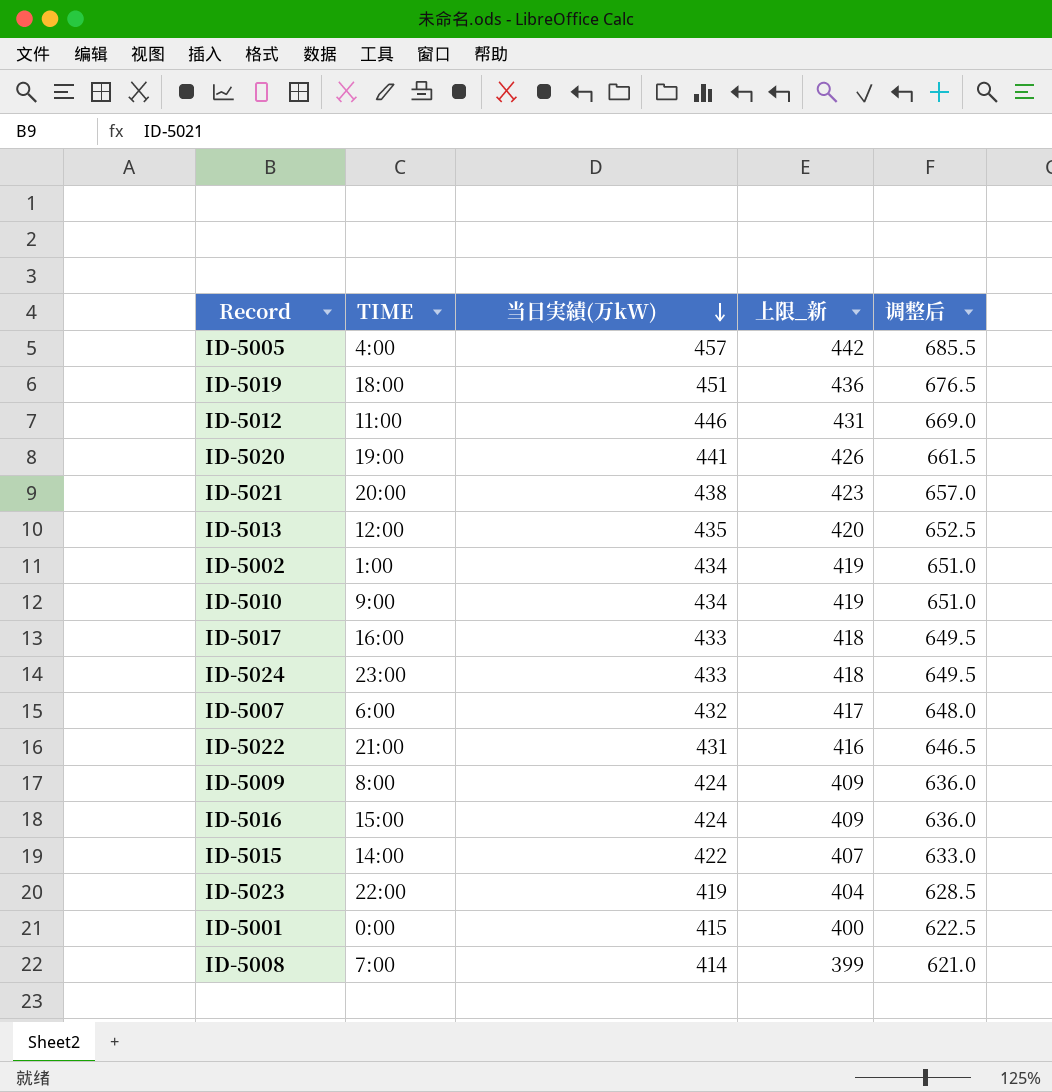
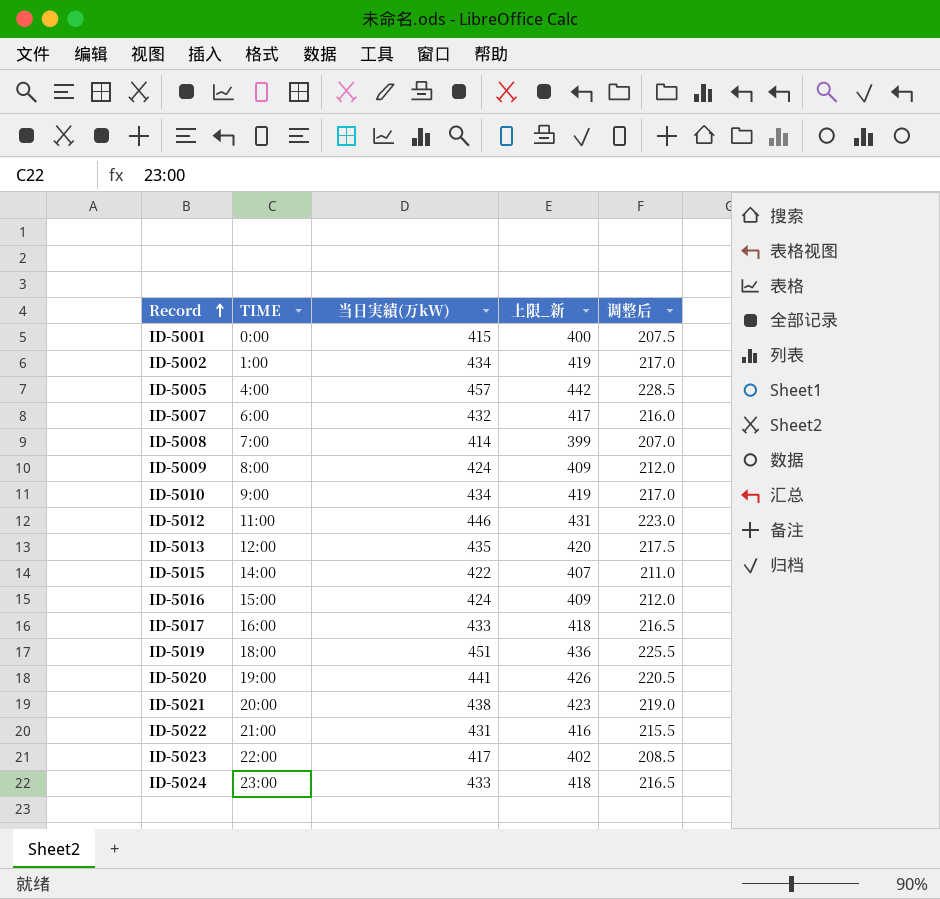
row order: 当日実績(万kW) descending -> Record ascending
column 调整后 | formula: [当日実績(万kW)] * 1.5 -> [当日実績(万kW)] * 0.5
ID-5023 | 当日実績(万kW): 419 -> 417
ID-5023 | 上限_新: 404 -> 402

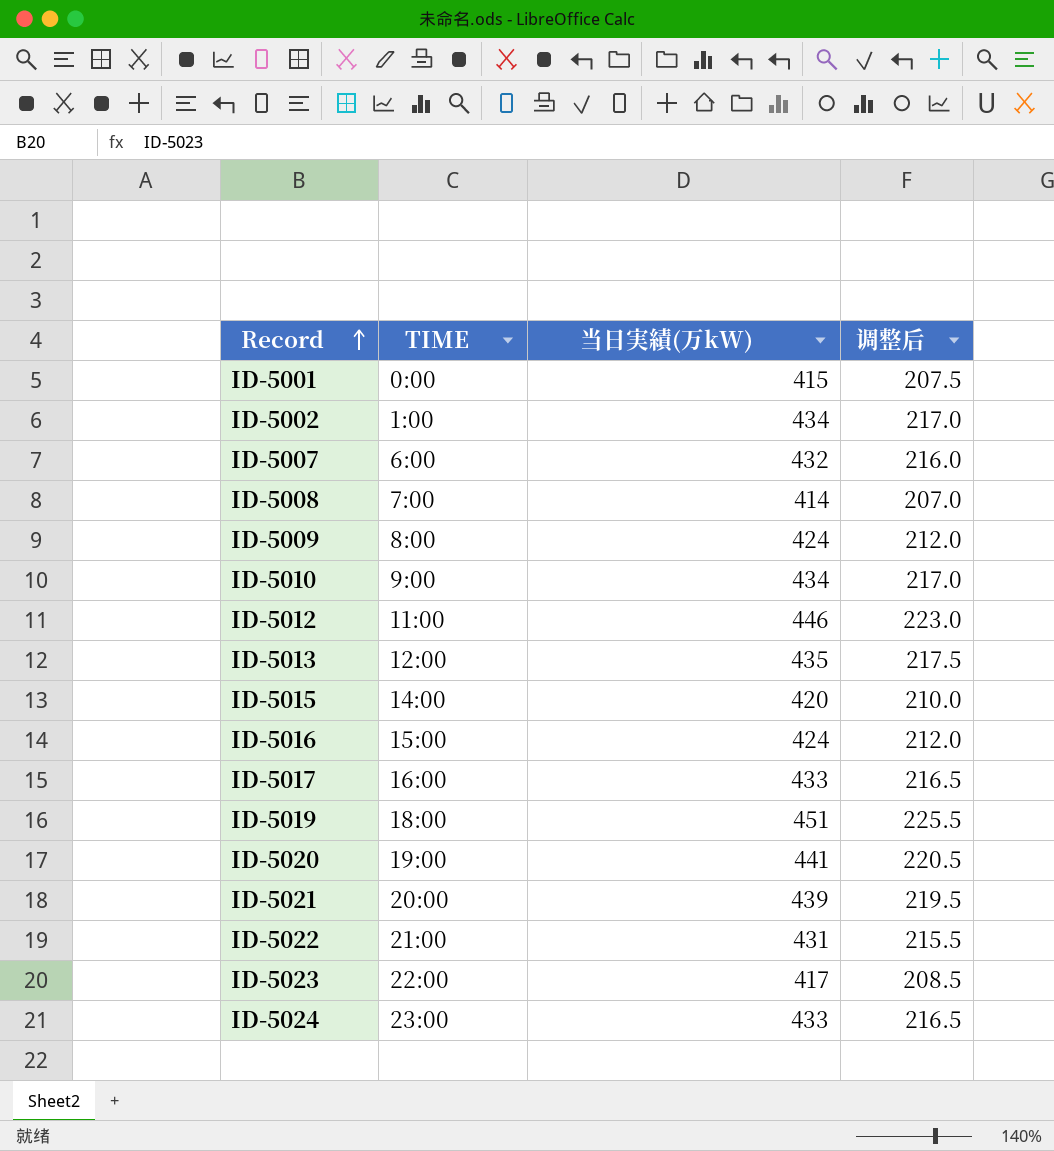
column 上限_新 | formula: [当日実績(万kW)] - 15 -> none
row ID-5005: 4:00 | 457 | 442 | 228.5 -> none
ID-5015 | 当日実績(万kW): 422 -> 420
ID-5015 | 调整后: 211.0 -> 210.0
ID-5021 | 当日実績(万kW): 438 -> 439
ID-5021 | 调整后: 219.0 -> 219.5

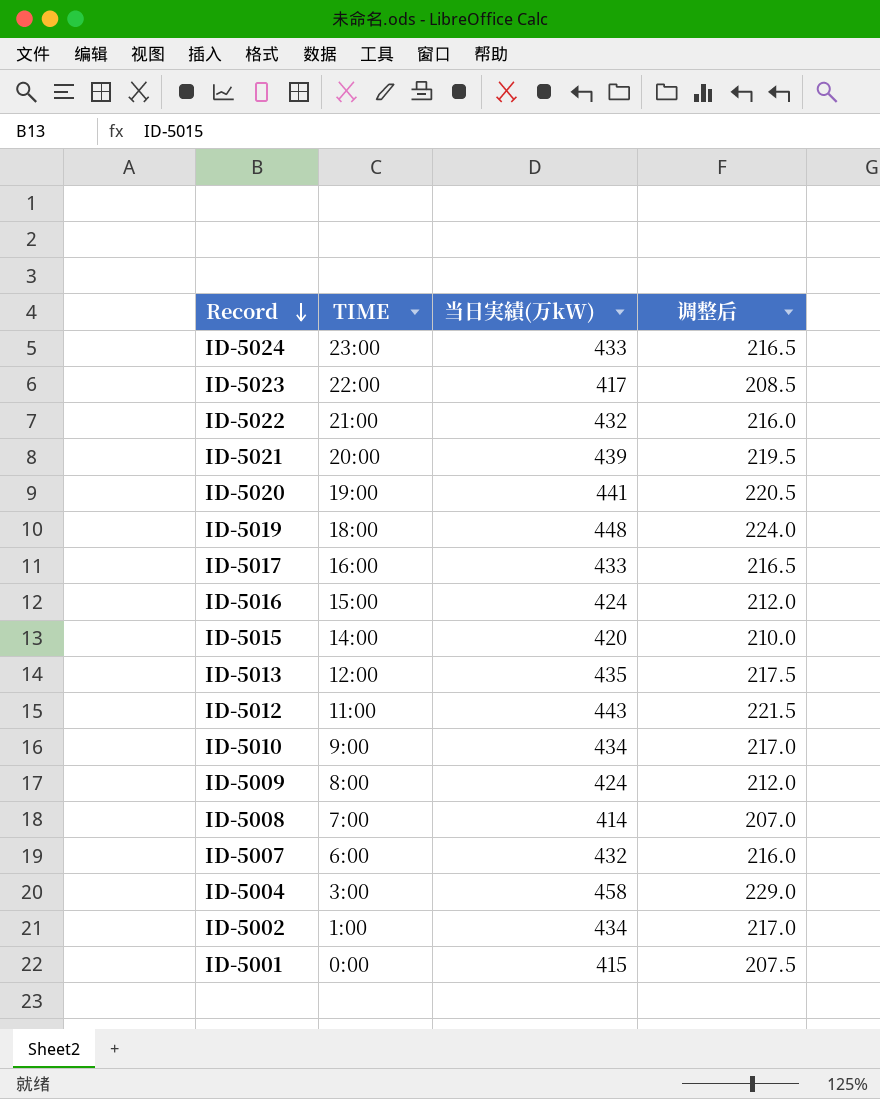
row order: Record ascending -> Record descending
ID-5022 | 当日実績(万kW): 431 -> 432
ID-5022 | 调整后: 215.5 -> 216.0
ID-5019 | 当日実績(万kW): 451 -> 448
ID-5019 | 调整后: 225.5 -> 224.0
ID-5012 | 当日実績(万kW): 446 -> 443
ID-5012 | 调整后: 223.0 -> 221.5
row ID-5004: none -> 3:00 | 458 | 229.0

